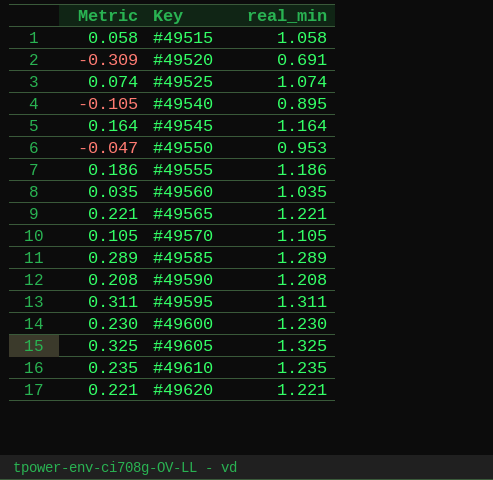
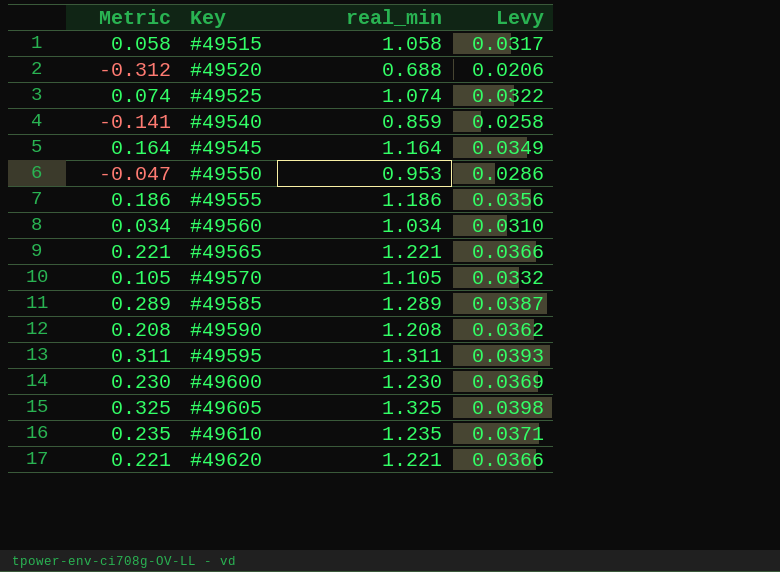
column Levy | formula: none -> [real_min] * 0.03
#49520 | Metric: -0.309 -> -0.312
#49520 | real_min: 0.691 -> 0.688
#49540 | Metric: -0.105 -> -0.141
#49540 | real_min: 0.895 -> 0.859
#49560 | Metric: 0.035 -> 0.034
#49560 | real_min: 1.035 -> 1.034

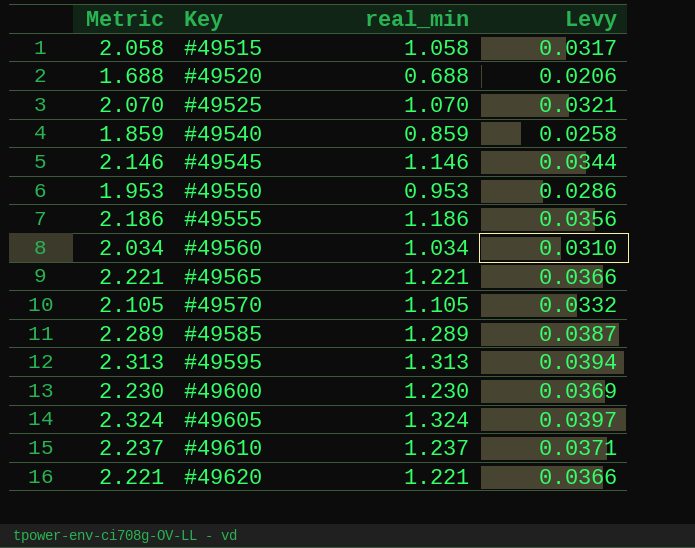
column Metric | formula: [real_min] - 1 -> [real_min] + 1
row #49590: 0.208 | 1.208 | 0.0362 -> none
#49525 | real_min: 1.074 -> 1.070
#49525 | Levy: 0.0322 -> 0.0321
#49545 | real_min: 1.164 -> 1.146
#49545 | Levy: 0.0349 -> 0.0344
#49595 | real_min: 1.311 -> 1.313
#49595 | Levy: 0.0393 -> 0.0394
#49605 | real_min: 1.325 -> 1.324
#49605 | Levy: 0.0398 -> 0.0397
#49610 | real_min: 1.235 -> 1.237

